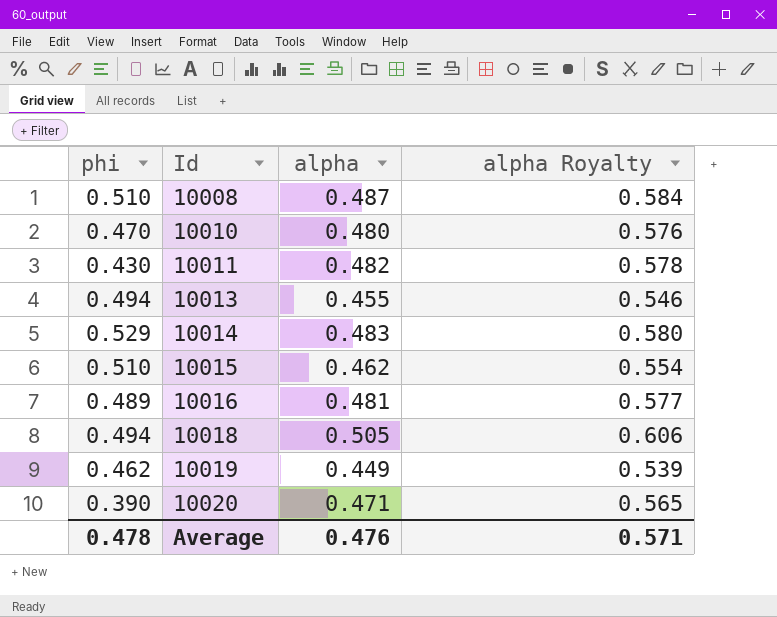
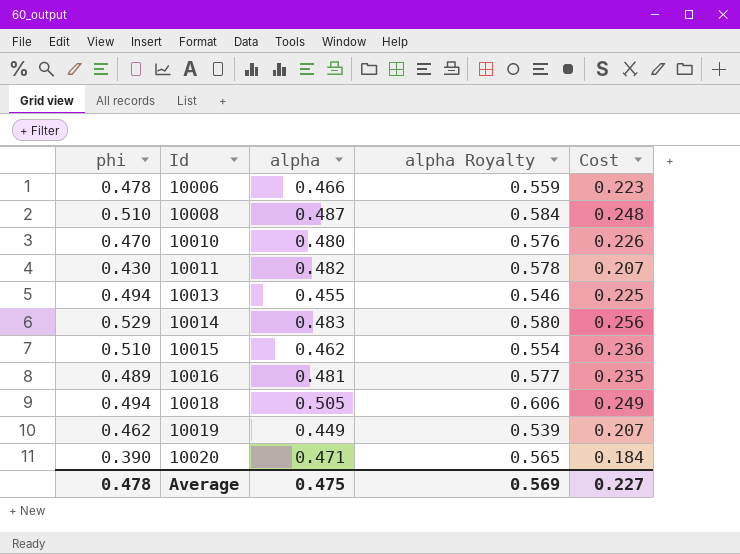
column Cost | formula: none -> [phi] * [alpha]
row 10006: none -> 0.478 | 0.466 | 0.559 | 0.223
Average | alpha: 0.476 -> 0.475
Average | alpha Royalty: 0.571 -> 0.569

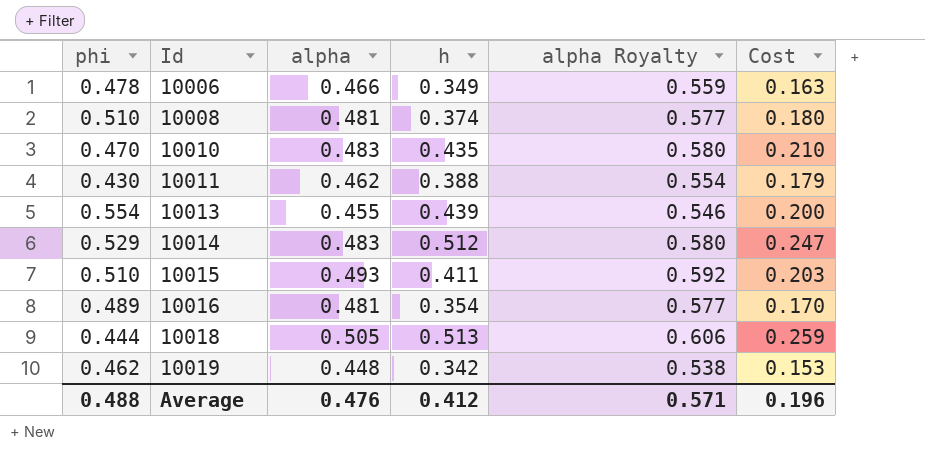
column h | position: none -> 4
column Cost | formula: [phi] * [alpha] -> [alpha] * [h]
row 10020: 0.390 | 0.471 | 0.565 | 0.184 -> none
10008 | alpha: 0.487 -> 0.481
10008 | alpha Royalty: 0.584 -> 0.577
10010 | alpha: 0.480 -> 0.483
10010 | alpha Royalty: 0.576 -> 0.580
10011 | alpha: 0.482 -> 0.462
10011 | alpha Royalty: 0.578 -> 0.554
10013 | phi: 0.494 -> 0.554
10015 | alpha: 0.462 -> 0.493
10015 | alpha Royalty: 0.554 -> 0.592
10018 | phi: 0.494 -> 0.444
10019 | alpha: 0.449 -> 0.448
10019 | alpha Royalty: 0.539 -> 0.538
Average | phi: 0.478 -> 0.488
Average | alpha: 0.475 -> 0.476
Average | alpha Royalty: 0.569 -> 0.571
Average | Cost: 0.227 -> 0.196

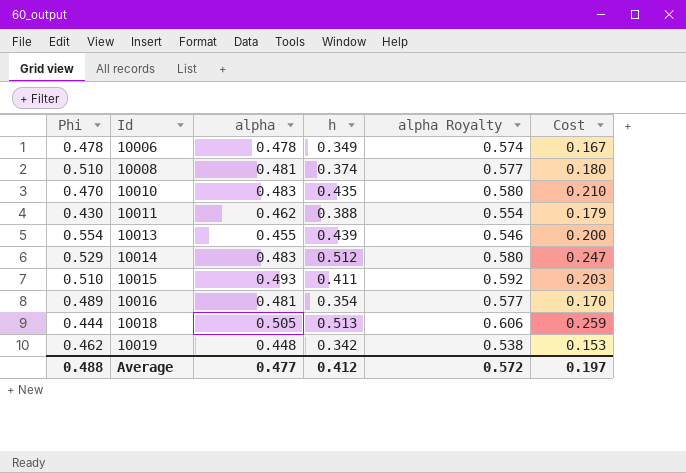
column name: phi -> Phi
10006 | alpha: 0.466 -> 0.478
10006 | alpha Royalty: 0.559 -> 0.574
10006 | Cost: 0.163 -> 0.167
Average | alpha: 0.476 -> 0.477
Average | alpha Royalty: 0.571 -> 0.572
Average | Cost: 0.196 -> 0.197

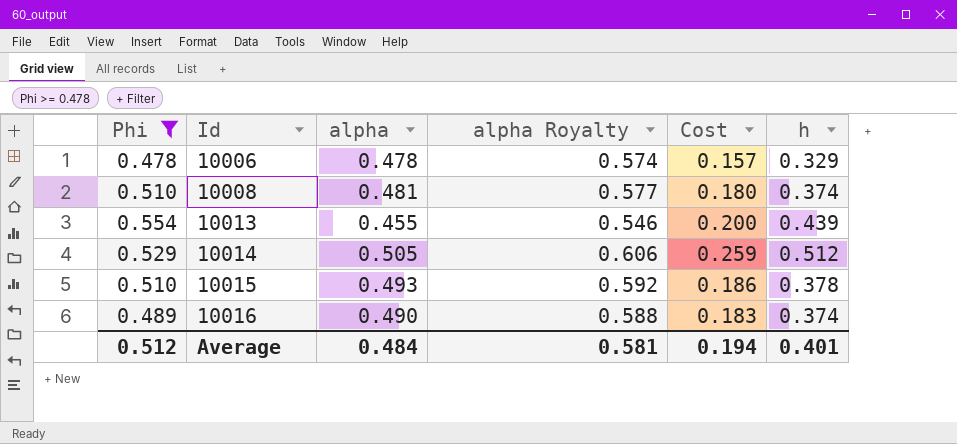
filter: none -> Phi >= 0.478
column h | position: 4 -> 6
10006 | Cost: 0.167 -> 0.157
10006 | h: 0.349 -> 0.329
10014 | alpha: 0.483 -> 0.505
10014 | alpha Royalty: 0.580 -> 0.606
10014 | Cost: 0.247 -> 0.259
10015 | Cost: 0.203 -> 0.186
10015 | h: 0.411 -> 0.378
10016 | alpha: 0.481 -> 0.490
10016 | alpha Royalty: 0.577 -> 0.588
10016 | Cost: 0.170 -> 0.183
10016 | h: 0.354 -> 0.374
Average | Phi: 0.488 -> 0.512
Average | alpha: 0.477 -> 0.484
Average | alpha Royalty: 0.572 -> 0.581
Average | Cost: 0.197 -> 0.194
Average | h: 0.412 -> 0.401

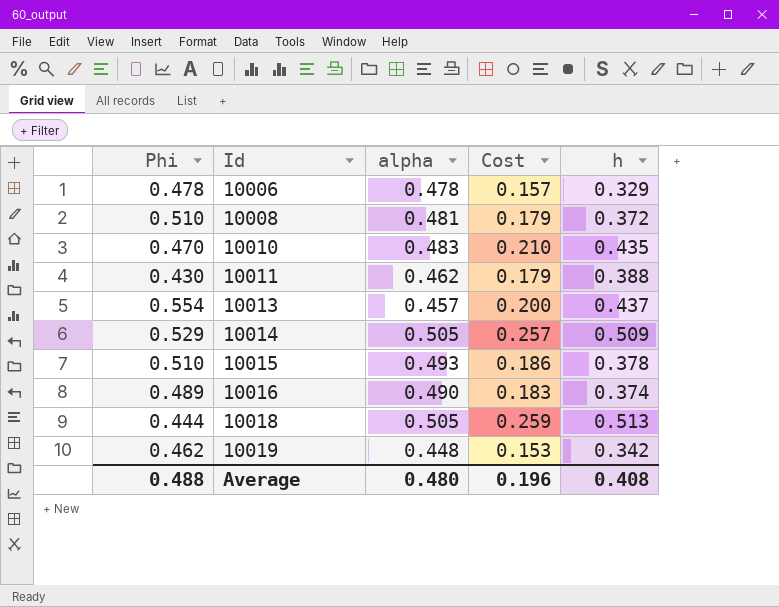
filter: Phi >= 0.478 -> none
column alpha Royalty | formula: [alpha] * 1.2 -> none
10008 | Cost: 0.180 -> 0.179
10008 | h: 0.374 -> 0.372
10013 | alpha: 0.455 -> 0.457
10013 | h: 0.439 -> 0.437
10014 | Cost: 0.259 -> 0.257
10014 | h: 0.512 -> 0.509
Average | Phi: 0.512 -> 0.488
Average | alpha: 0.484 -> 0.480
Average | Cost: 0.194 -> 0.196
Average | h: 0.401 -> 0.408

